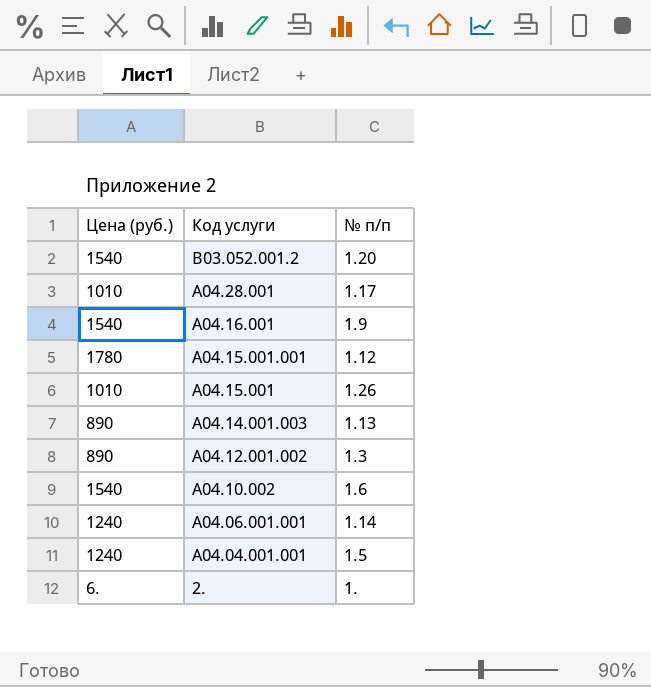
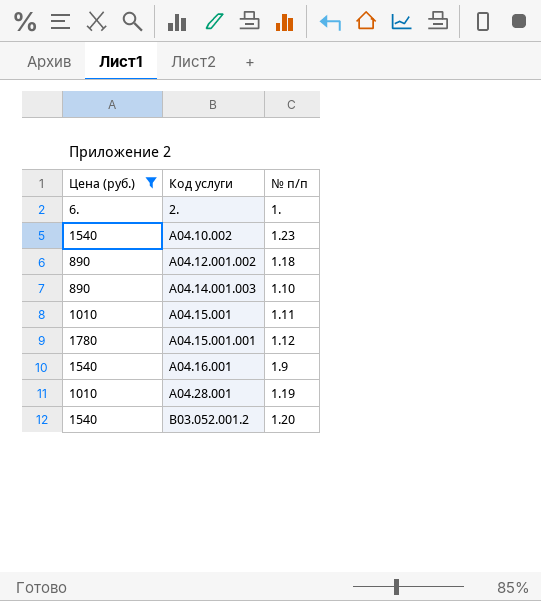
filter: none -> Цена (руб.) != 1240
row order: Код услуги descending -> Код услуги ascending
A04.10.002 | № п/п: 1.6 -> 1.23
A04.12.001.002 | № п/п: 1.3 -> 1.18
A04.14.001.003 | № п/п: 1.13 -> 1.10
A04.15.001 | № п/п: 1.26 -> 1.11
A04.28.001 | № п/п: 1.17 -> 1.19

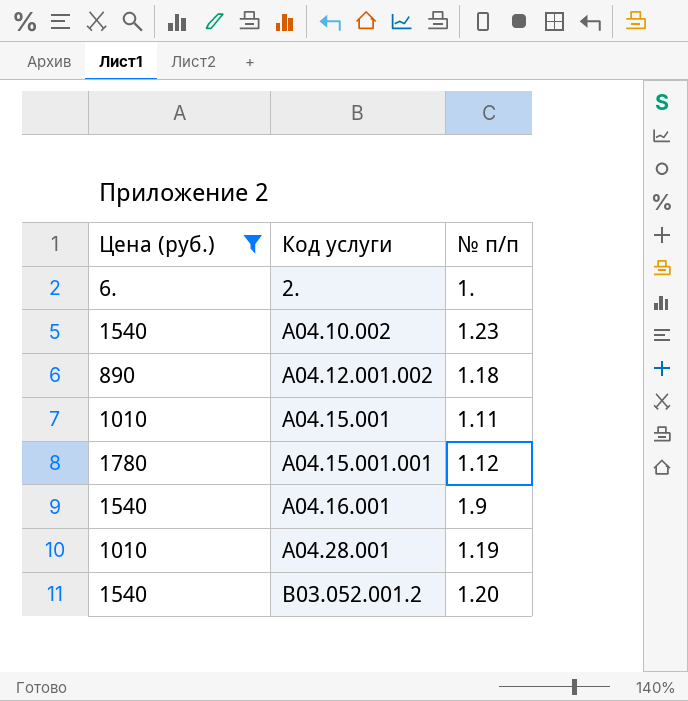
row A04.14.001.003: 890 | 1.10 -> none

